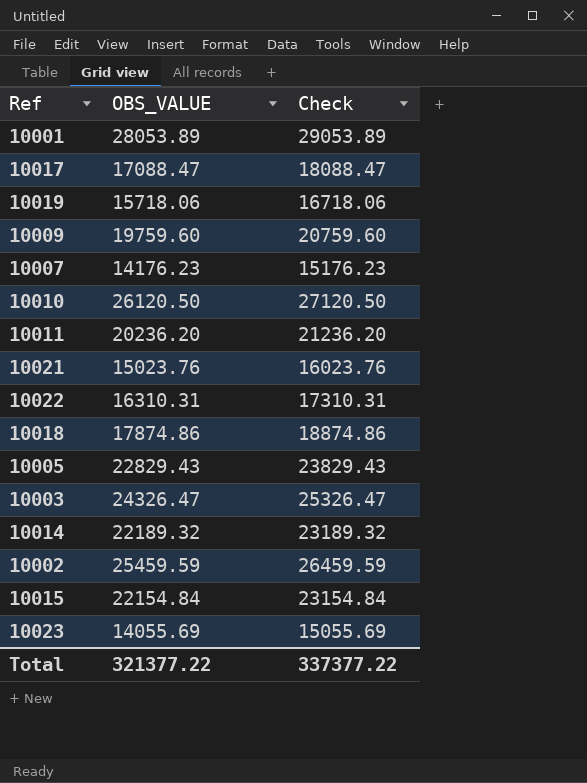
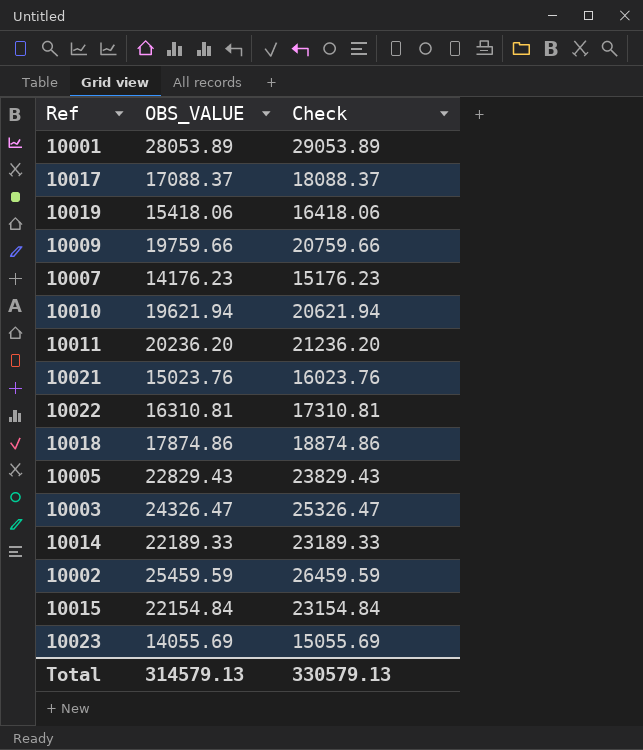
10017 | OBS_VALUE: 17088.47 -> 17088.37
10017 | Check: 18088.47 -> 18088.37
10019 | OBS_VALUE: 15718.06 -> 15418.06
10019 | Check: 16718.06 -> 16418.06
10009 | OBS_VALUE: 19759.60 -> 19759.66
10009 | Check: 20759.60 -> 20759.66
10010 | OBS_VALUE: 26120.50 -> 19621.94
10010 | Check: 27120.50 -> 20621.94
10022 | OBS_VALUE: 16310.31 -> 16310.81
10022 | Check: 17310.31 -> 17310.81
10014 | OBS_VALUE: 22189.32 -> 22189.33
10014 | Check: 23189.32 -> 23189.33
Total | OBS_VALUE: 321377.22 -> 314579.13
Total | Check: 337377.22 -> 330579.13

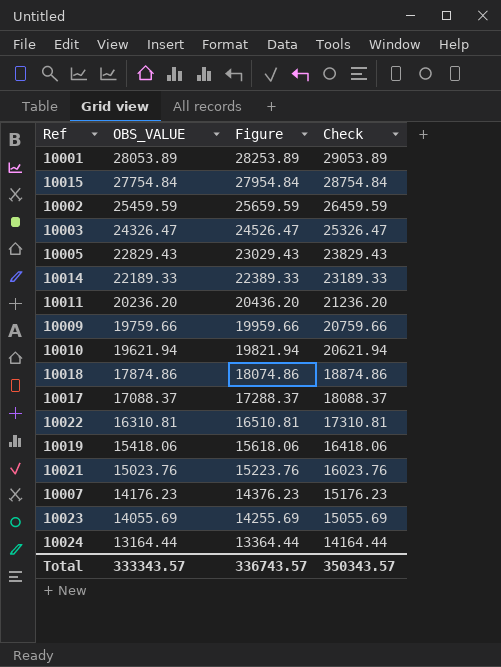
row order: none -> OBS_VALUE descending
column Figure | formula: none -> [OBS_VALUE] + 200
10015 | OBS_VALUE: 22154.84 -> 27754.84
10015 | Check: 23154.84 -> 28754.84
row 10024: none -> 13164.44 | 13364.44 | 14164.44
Total | OBS_VALUE: 314579.13 -> 333343.57
Total | Check: 330579.13 -> 350343.57

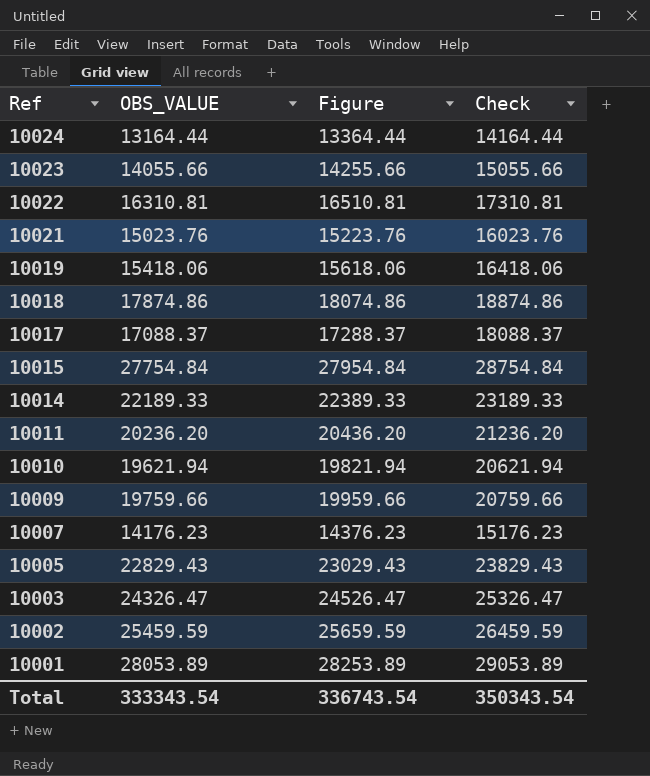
row order: OBS_VALUE descending -> Ref descending
10023 | OBS_VALUE: 14055.69 -> 14055.66
10023 | Figure: 14255.69 -> 14255.66
10023 | Check: 15055.69 -> 15055.66
Total | OBS_VALUE: 333343.57 -> 333343.54
Total | Figure: 336743.57 -> 336743.54
Total | Check: 350343.57 -> 350343.54

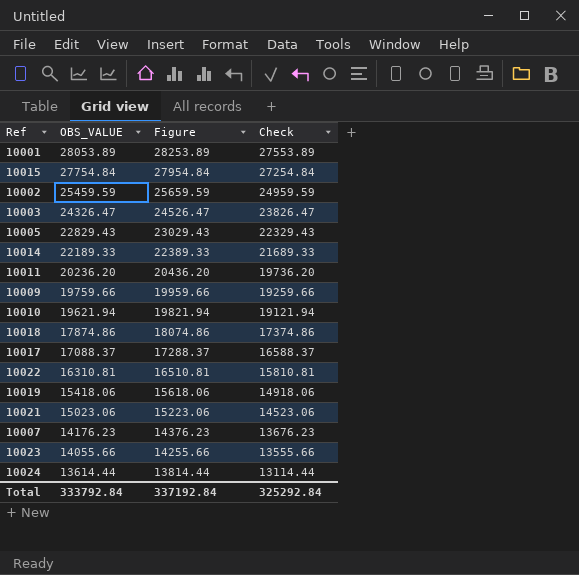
row order: Ref descending -> OBS_VALUE descending
column Check | formula: [OBS_VALUE] + 1000 -> [OBS_VALUE] - 500
10021 | OBS_VALUE: 15023.76 -> 15023.06
10021 | Figure: 15223.76 -> 15223.06
10024 | OBS_VALUE: 13164.44 -> 13614.44
10024 | Figure: 13364.44 -> 13814.44
Total | OBS_VALUE: 333343.54 -> 333792.84
Total | Figure: 336743.54 -> 337192.84
Total | Check: 350343.54 -> 325292.84

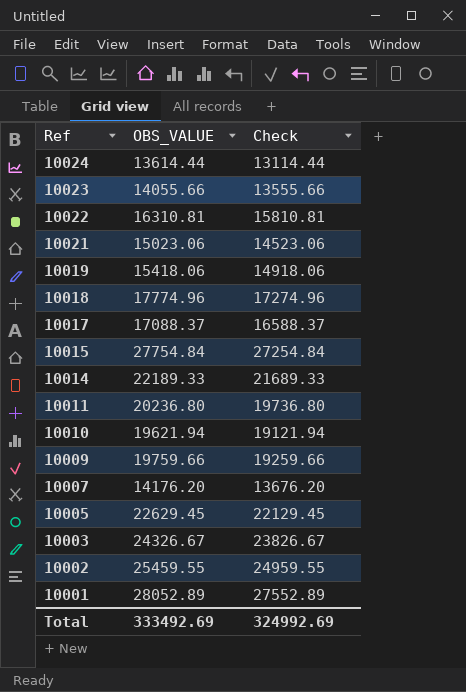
row order: OBS_VALUE descending -> Ref descending
column Figure | formula: [OBS_VALUE] + 200 -> none
10018 | OBS_VALUE: 17874.86 -> 17774.96
10018 | Check: 17374.86 -> 17274.96
10011 | OBS_VALUE: 20236.20 -> 20236.80
10011 | Check: 19736.20 -> 19736.80
10007 | OBS_VALUE: 14176.23 -> 14176.20
10007 | Check: 13676.23 -> 13676.20
10005 | OBS_VALUE: 22829.43 -> 22629.45
10005 | Check: 22329.43 -> 22129.45
10003 | OBS_VALUE: 24326.47 -> 24326.67
10003 | Check: 23826.47 -> 23826.67
10002 | OBS_VALUE: 25459.59 -> 25459.55
10002 | Check: 24959.59 -> 24959.55
10001 | OBS_VALUE: 28053.89 -> 28052.89
10001 | Check: 27553.89 -> 27552.89
Total | OBS_VALUE: 333792.84 -> 333492.69
Total | Check: 325292.84 -> 324992.69

